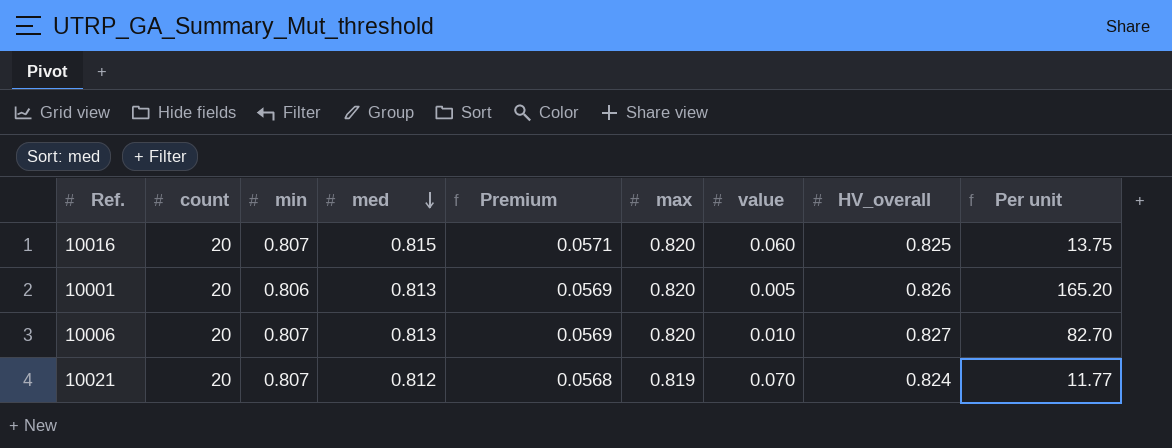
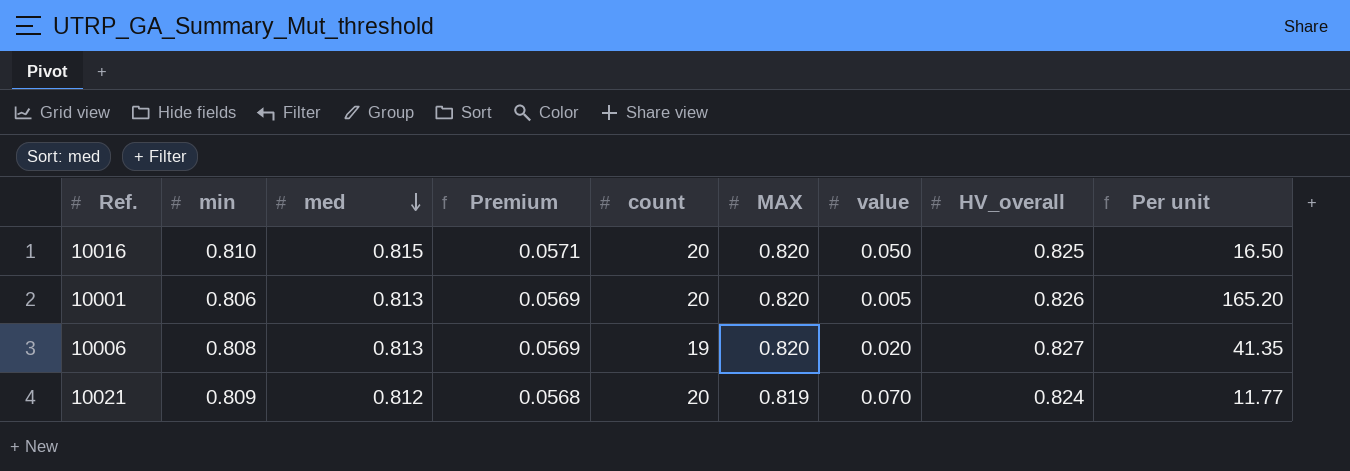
column count | position: 2 -> 5
column name: max -> MAX
10016 | min: 0.807 -> 0.810
10016 | value: 0.060 -> 0.050
10016 | Per unit: 13.75 -> 16.50
10006 | min: 0.807 -> 0.808
10006 | count: 20 -> 19
10006 | value: 0.010 -> 0.020
10006 | Per unit: 82.70 -> 41.35
10021 | min: 0.807 -> 0.809

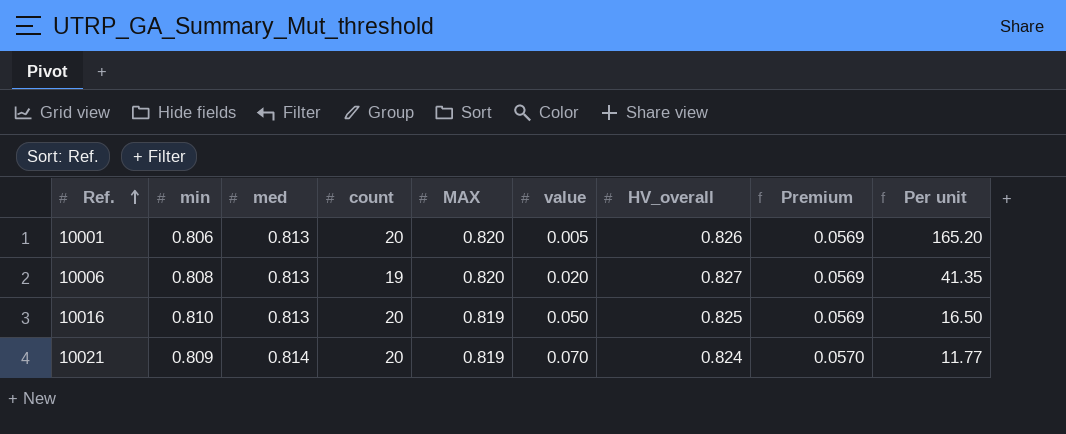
row order: med descending -> Ref. ascending
column Premium | position: 4 -> 8
10016 | med: 0.815 -> 0.813
10016 | MAX: 0.820 -> 0.819
10016 | Premium: 0.0571 -> 0.0569
10021 | med: 0.812 -> 0.814
10021 | Premium: 0.0568 -> 0.0570

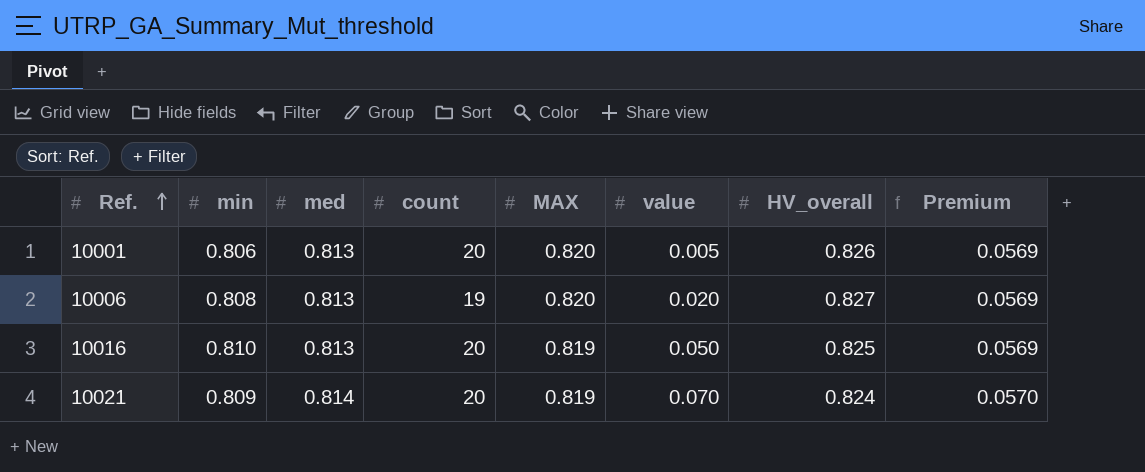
column Per unit | formula: [HV_overall] / [value] -> none

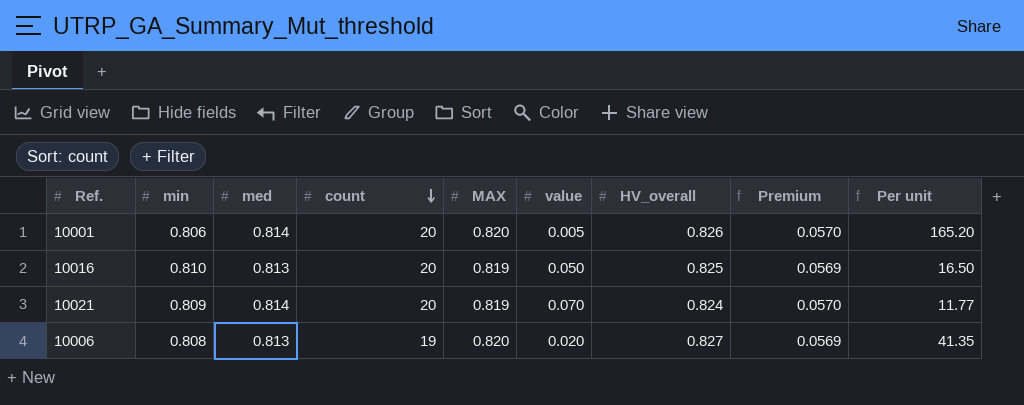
row order: Ref. ascending -> count descending
column Per unit | formula: none -> [HV_overall] / [value]
10001 | med: 0.813 -> 0.814
10001 | Premium: 0.0569 -> 0.0570

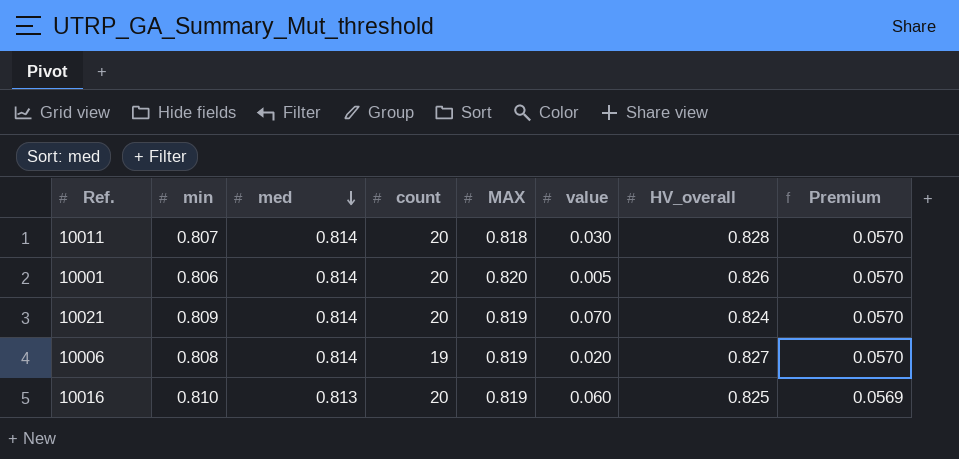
row order: count descending -> med descending
column Per unit | formula: [HV_overall] / [value] -> none
row 10011: none -> 0.807 | 0.814 | 20 | 0.818 | 0.030 | 0.828 | 0.0570
10006 | med: 0.813 -> 0.814
10006 | MAX: 0.820 -> 0.819
10006 | Premium: 0.0569 -> 0.0570
10016 | value: 0.050 -> 0.060

